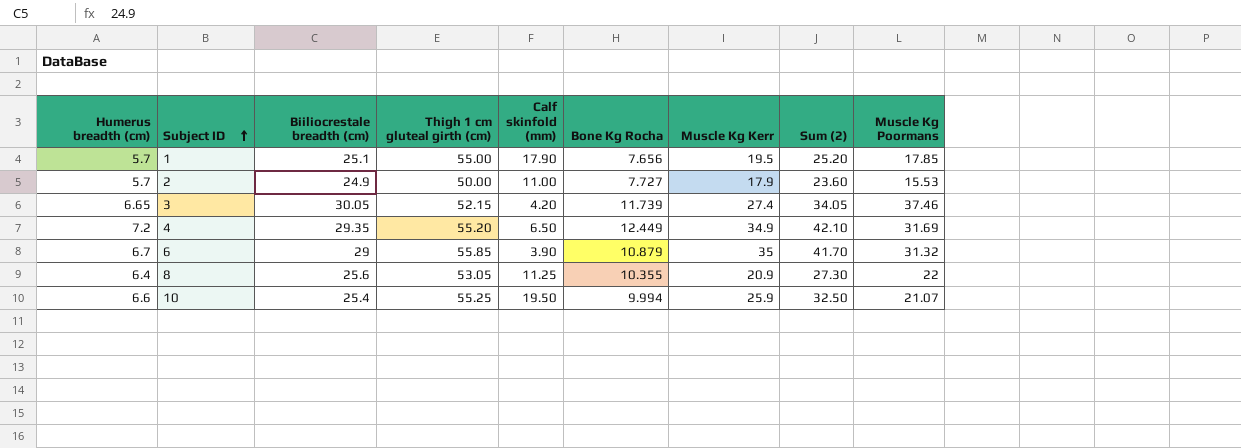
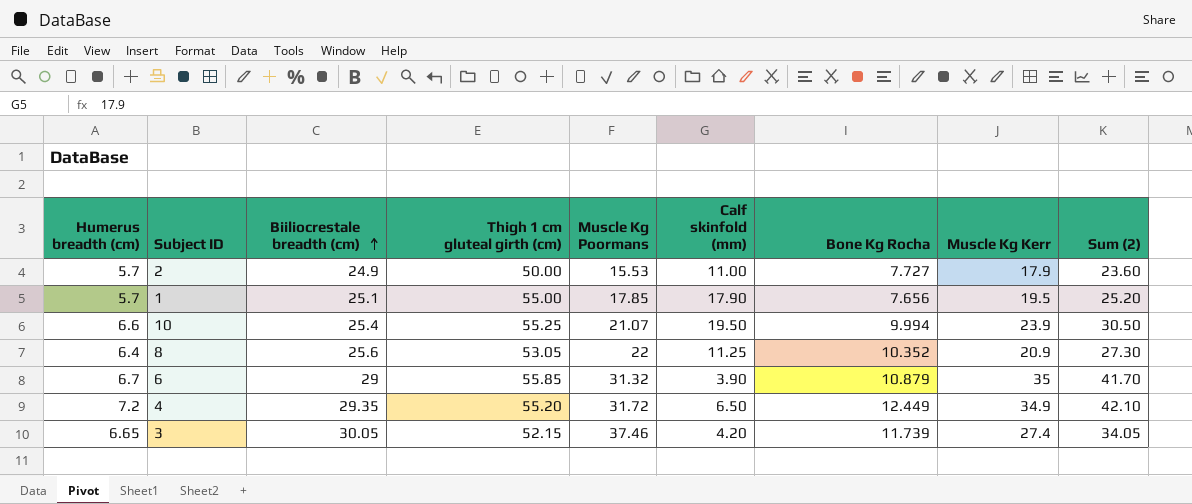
row order: Subject ID ascending -> Biiliocrestale breadth (cm) ascending
column Muscle Kg Poormans | position: 9 -> 5
10 | Muscle Kg Kerr: 25.9 -> 23.9
10 | Sum (2): 32.50 -> 30.50
8 | Bone Kg Rocha: 10.355 -> 10.352
4 | Muscle Kg Poormans: 31.69 -> 31.72

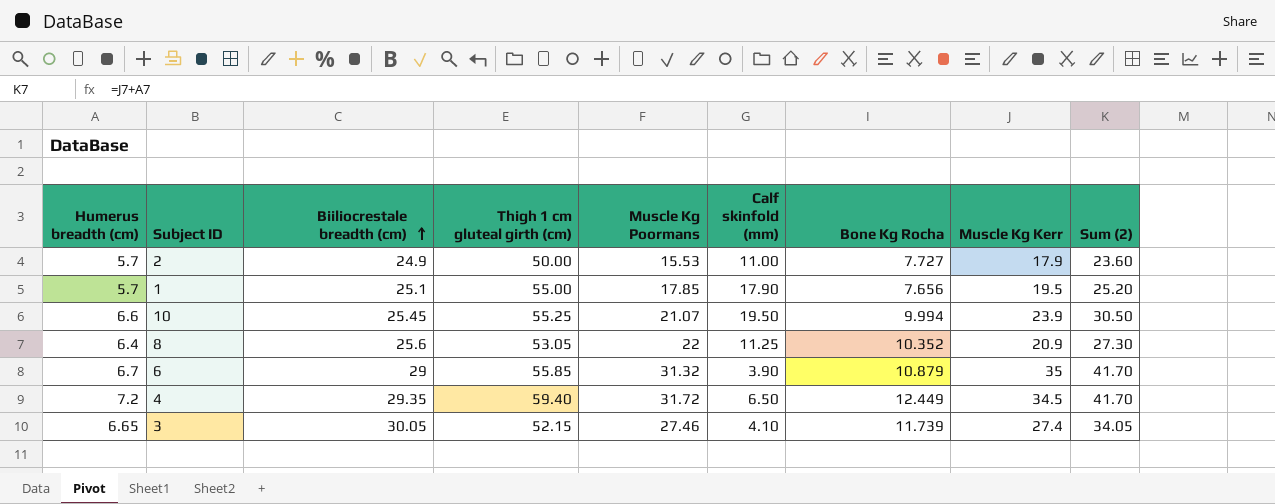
10 | Biiliocrestale breadth (cm): 25.4 -> 25.45
4 | Thigh 1 cm gluteal girth (cm): 55.20 -> 59.40
4 | Muscle Kg Kerr: 34.9 -> 34.5
4 | Sum (2): 42.10 -> 41.70
3 | Muscle Kg Poormans: 37.46 -> 27.46
3 | Calf skinfold (mm): 4.20 -> 4.10

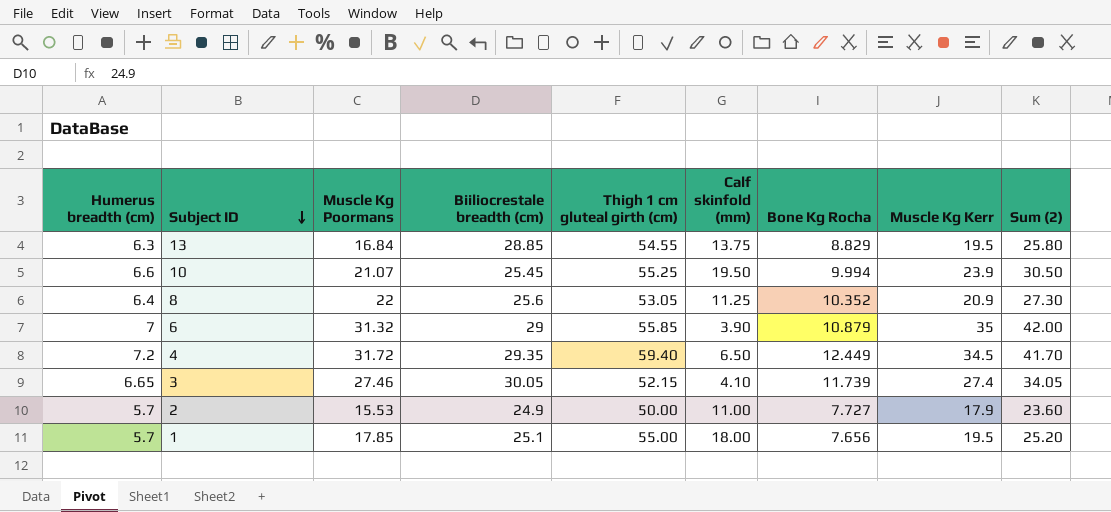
row order: Biiliocrestale breadth (cm) ascending -> Subject ID descending
column Muscle Kg Poormans | position: 5 -> 3
row 13: none -> 6.3 | 16.84 | 28.85 | 54.55 | 13.75 | 8.829 | 19.5 | 25.80
6 | Humerus breadth (cm): 6.7 -> 7
6 | Sum (2): 41.70 -> 42.00
1 | Calf skinfold (mm): 17.90 -> 18.00

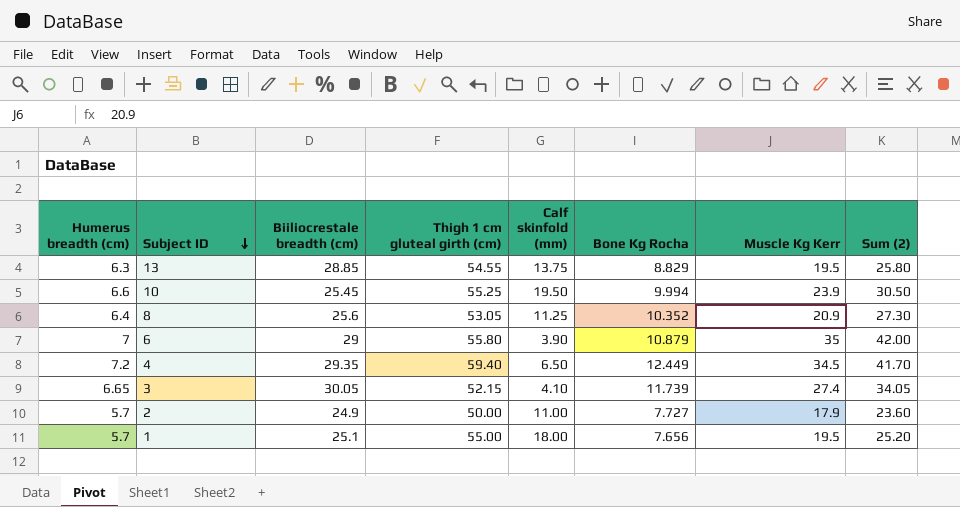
column Muscle Kg Poormans | position: 3 -> none
6 | Thigh 1 cm gluteal girth (cm): 55.85 -> 55.80

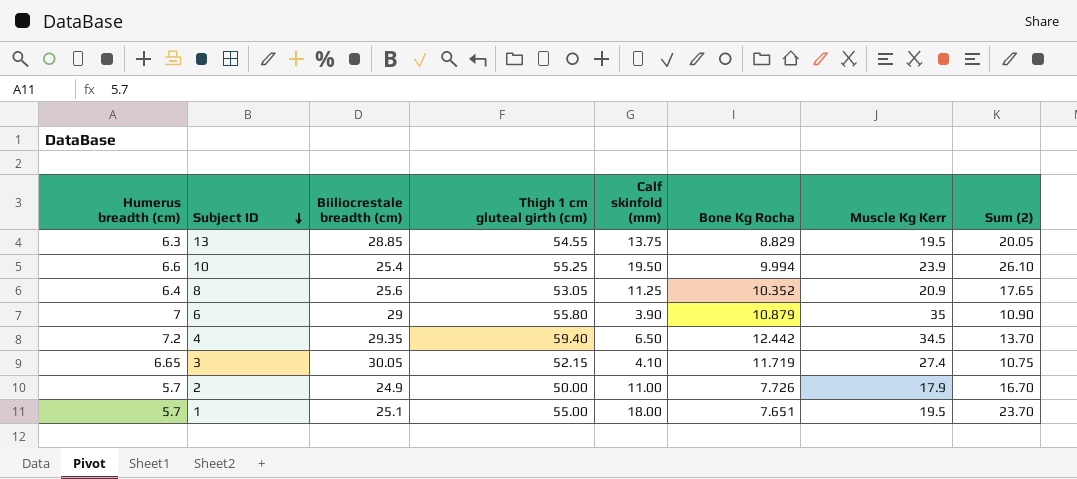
column Sum (2) | formula: [Humerus breadth (cm)] + [Muscle Kg Kerr] -> [Humerus breadth (cm)] + [Calf skinfold (mm)]
10 | Biiliocrestale breadth (cm): 25.45 -> 25.4
4 | Bone Kg Rocha: 12.449 -> 12.442
3 | Bone Kg Rocha: 11.739 -> 11.719
2 | Bone Kg Rocha: 7.727 -> 7.726
1 | Bone Kg Rocha: 7.656 -> 7.651

